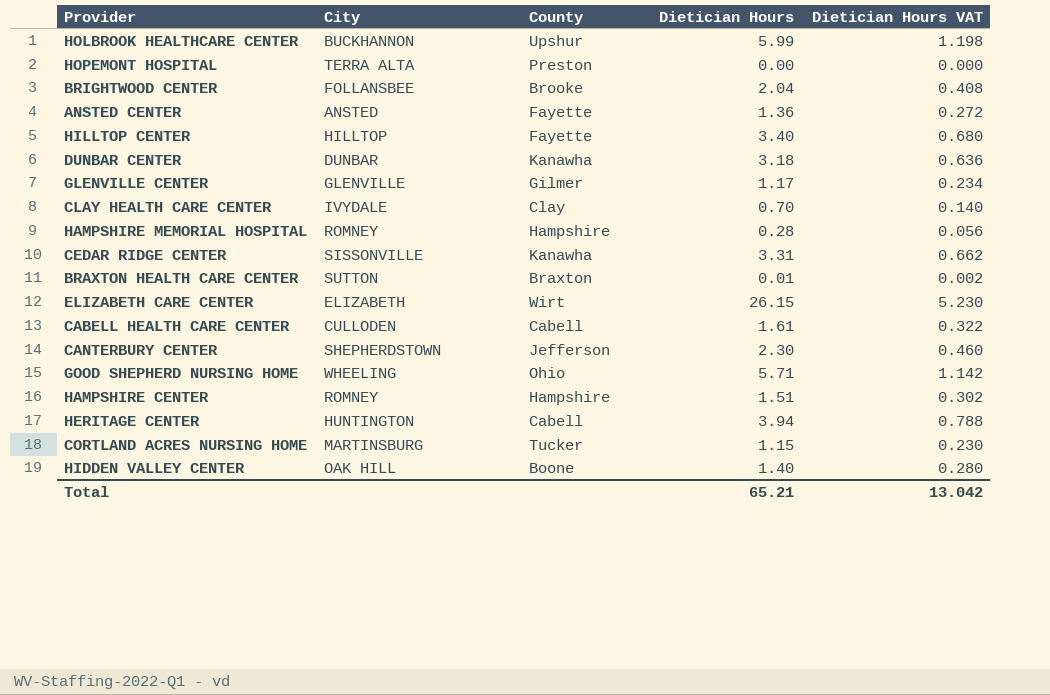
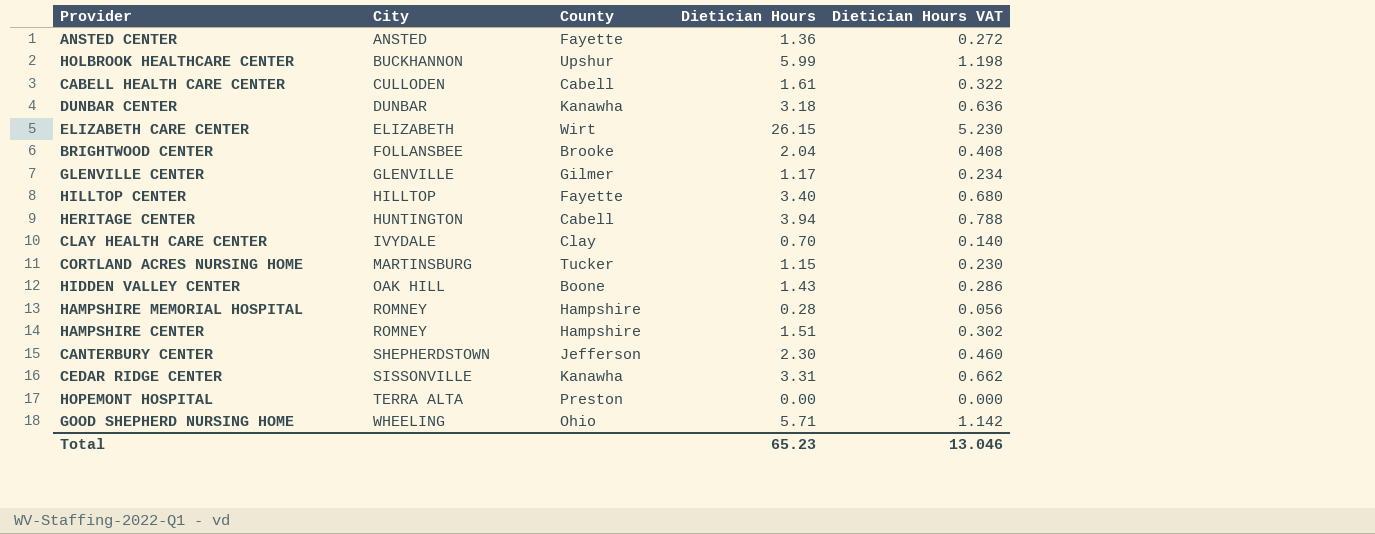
row order: none -> City ascending
row BRAXTON HEALTH CARE CENTER: SUTTON | Braxton | 0.01 | 0.002 -> none
HIDDEN VALLEY CENTER | Dietician Hours: 1.40 -> 1.43
HIDDEN VALLEY CENTER | Dietician Hours VAT: 0.280 -> 0.286
Total | Dietician Hours: 65.21 -> 65.23
Total | Dietician Hours VAT: 13.042 -> 13.046

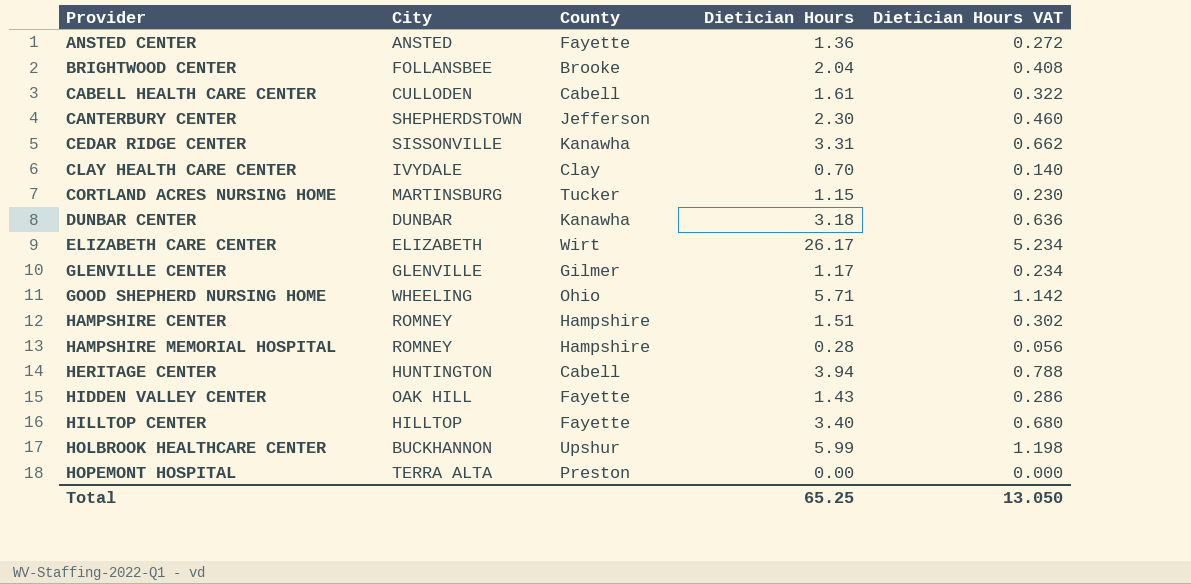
row order: City ascending -> Provider ascending
ELIZABETH CARE CENTER | Dietician Hours: 26.15 -> 26.17
ELIZABETH CARE CENTER | Dietician Hours VAT: 5.230 -> 5.234
HIDDEN VALLEY CENTER | County: Boone -> Fayette
Total | Dietician Hours: 65.23 -> 65.25
Total | Dietician Hours VAT: 13.046 -> 13.050

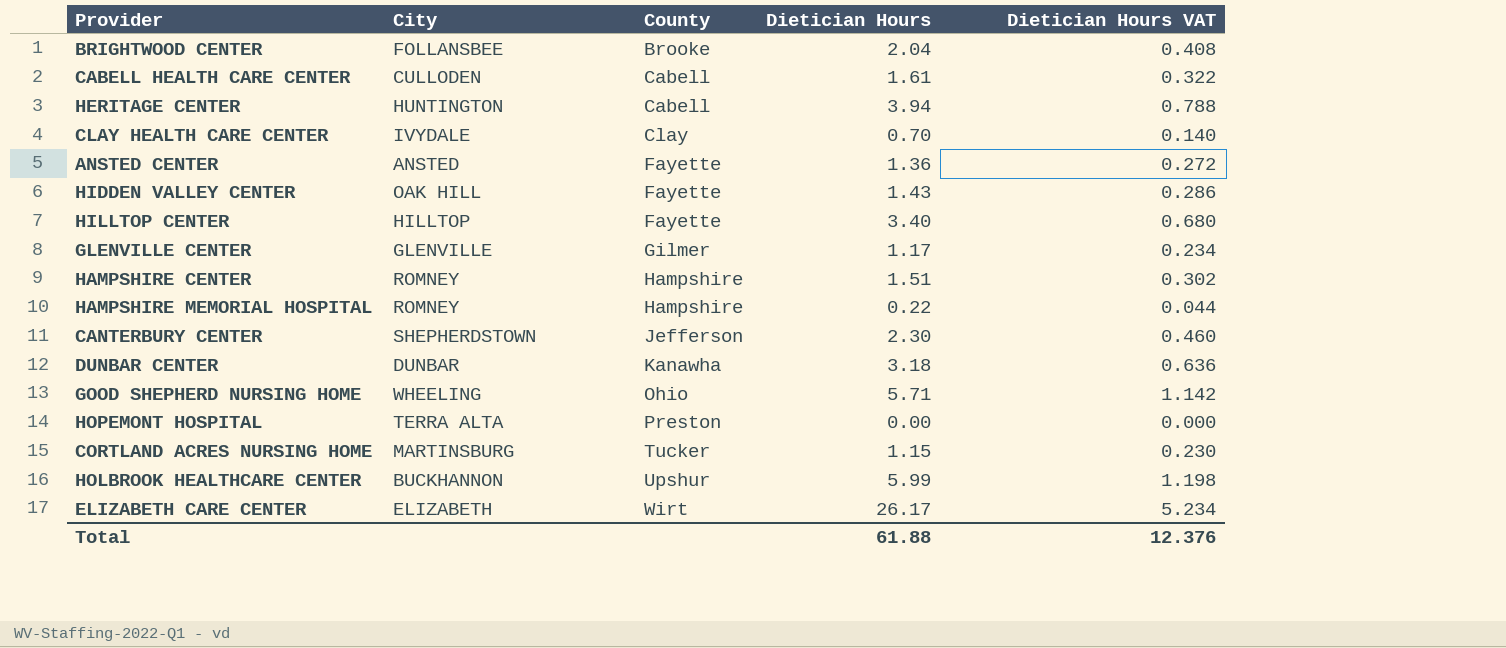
row order: Provider ascending -> County ascending
row CEDAR RIDGE CENTER: SISSONVILLE | Kanawha | 3.31 | 0.662 -> none
HAMPSHIRE MEMORIAL HOSPITAL | Dietician Hours: 0.28 -> 0.22
HAMPSHIRE MEMORIAL HOSPITAL | Dietician Hours VAT: 0.056 -> 0.044
Total | Dietician Hours: 65.25 -> 61.88
Total | Dietician Hours VAT: 13.050 -> 12.376

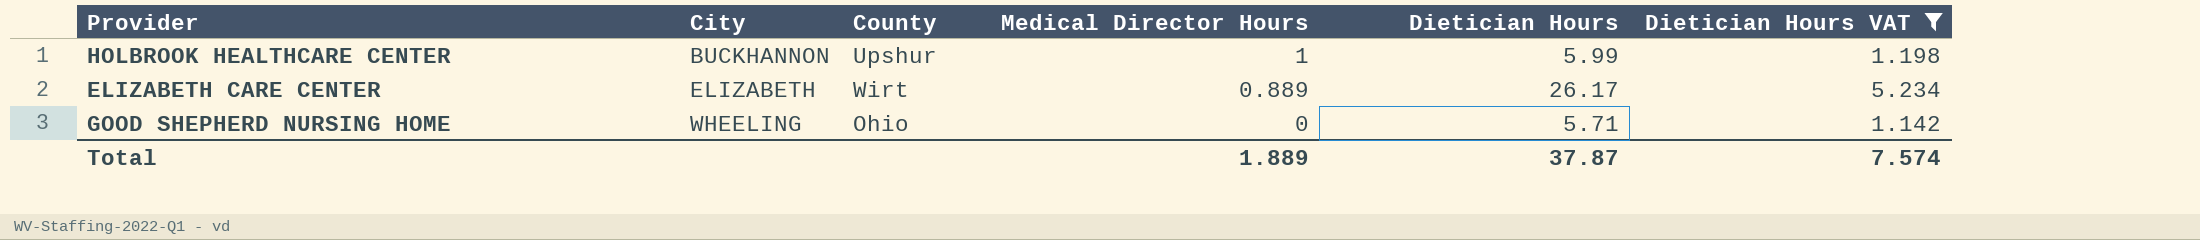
filter: none -> Dietician Hours VAT >= 1.142
row order: County ascending -> City ascending
column Medical Director Hours | position: none -> 4
Total | Dietician Hours: 61.88 -> 37.87
Total | Dietician Hours VAT: 12.376 -> 7.574

